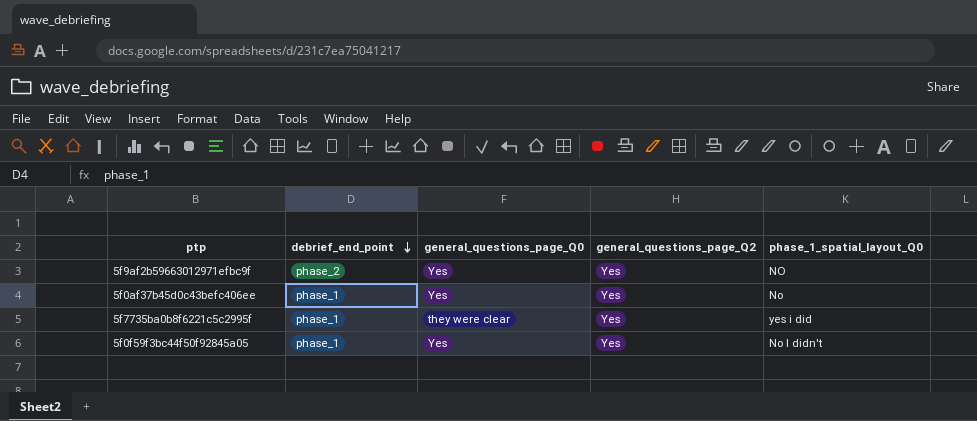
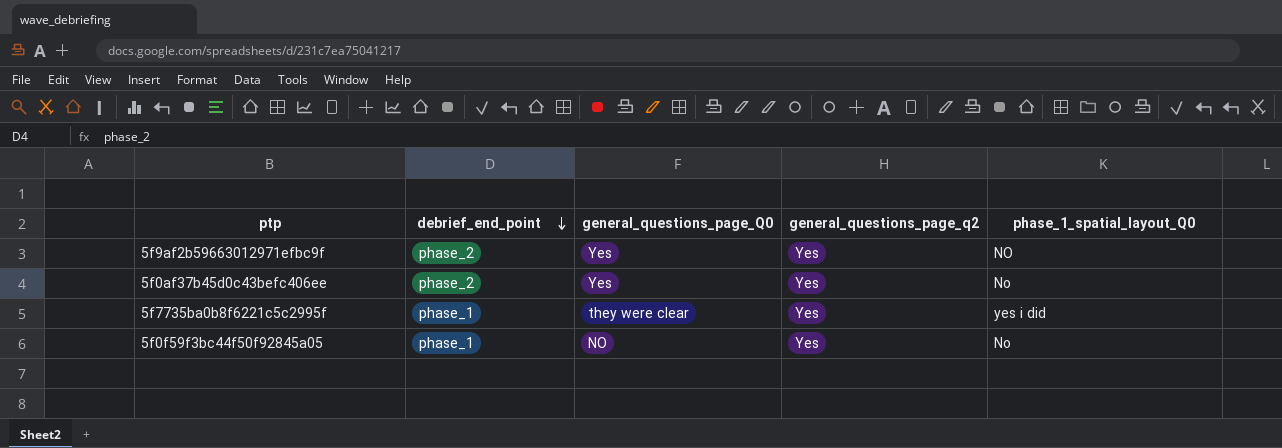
column name: general_questions_page_Q2 -> general_questions_page_q2
5f0af37b45d0c43befc406ee | debrief_end_point: phase_1 -> phase_2
5f0f59f3bc44f50f92845a05 | general_questions_page_Q0: Yes -> NO
5f0f59f3bc44f50f92845a05 | phase_1_spatial_layout_Q0: No I didn't -> No

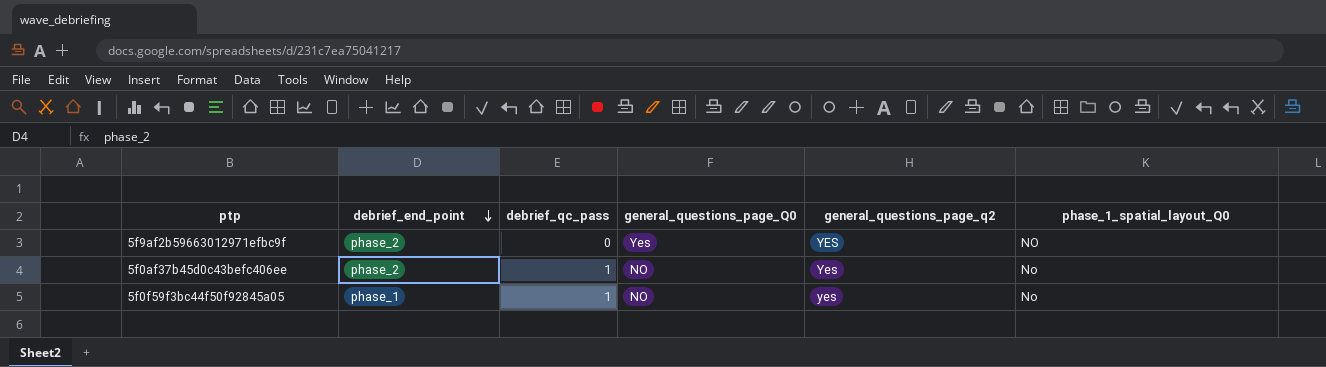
column debrief_qc_pass | position: none -> 3
row 5f7735ba0b8f6221c5c2995f: phase_1 | they were clear | Yes | yes i did -> none
5f9af2b59663012971efbc9f | general_questions_page_q2: Yes -> YES
5f0af37b45d0c43befc406ee | general_questions_page_Q0: Yes -> NO
5f0f59f3bc44f50f92845a05 | general_questions_page_q2: Yes -> yes

